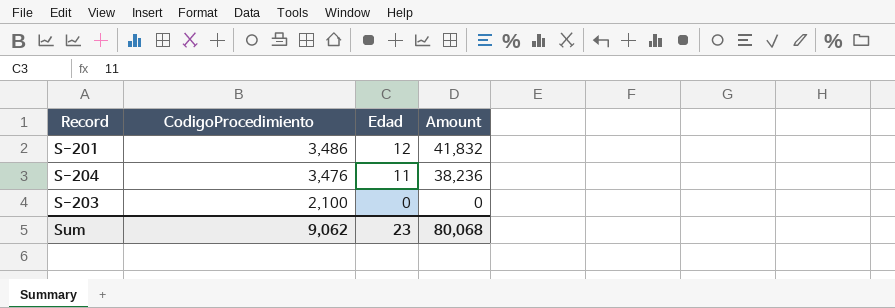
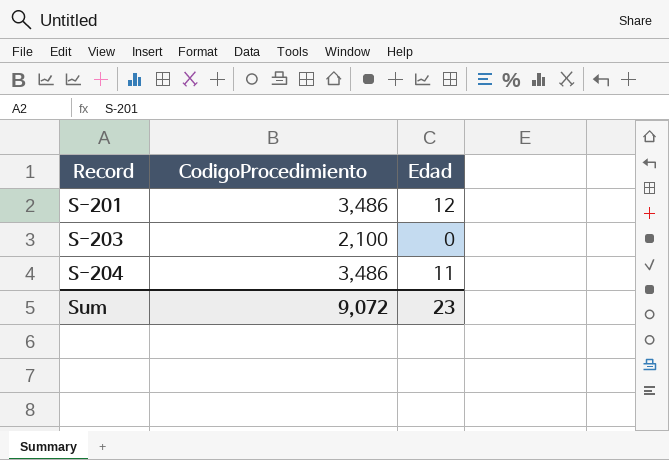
row order: CodigoProcedimiento descending -> Record ascending
column Amount | formula: [CodigoProcedimiento] * [Edad] -> none
S-204 | CodigoProcedimiento: 3,476 -> 3,486
Sum | CodigoProcedimiento: 9,062 -> 9,072

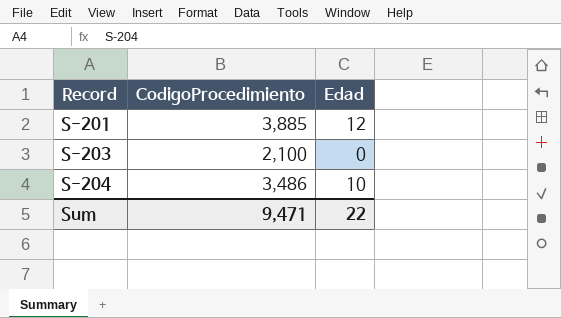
S-201 | CodigoProcedimiento: 3,486 -> 3,885
S-204 | Edad: 11 -> 10
Sum | CodigoProcedimiento: 9,072 -> 9,471
Sum | Edad: 23 -> 22

